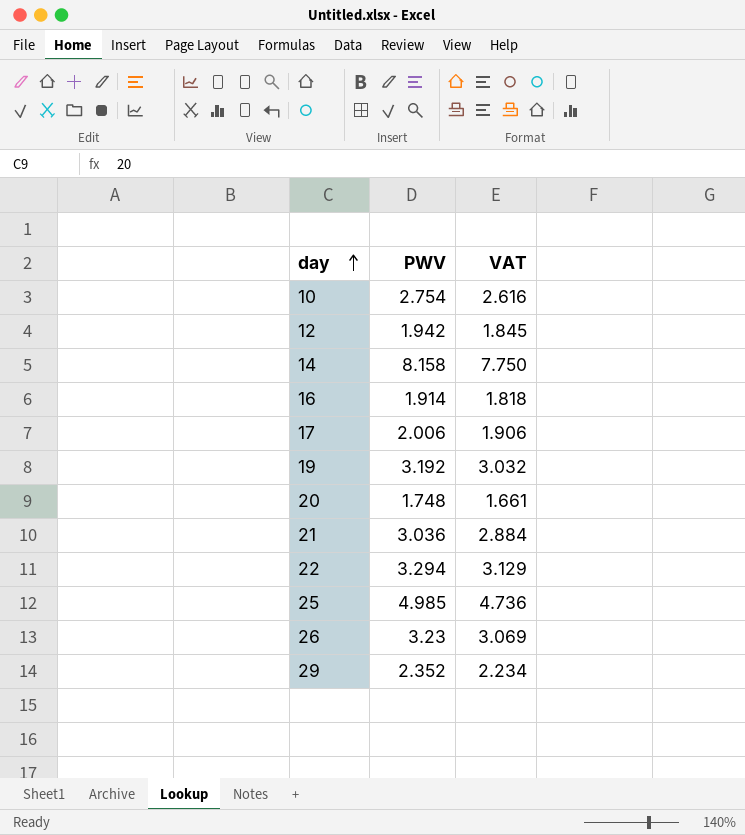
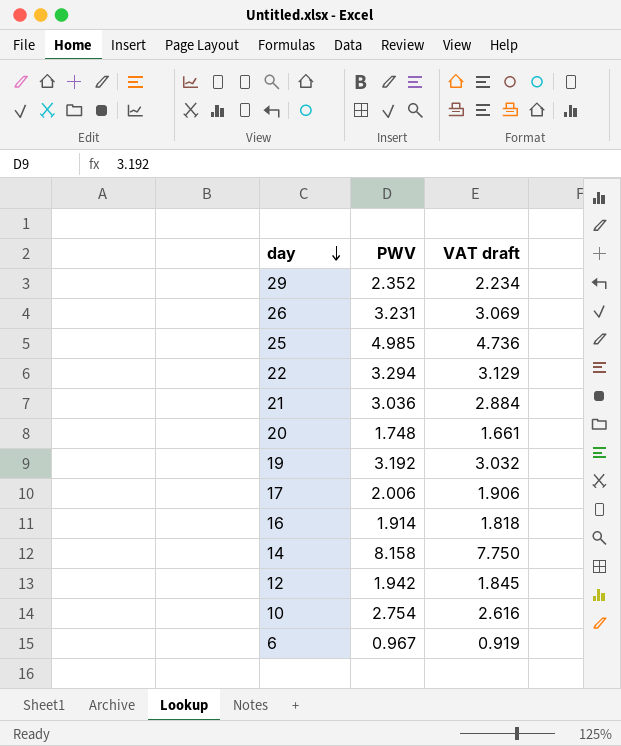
row order: day ascending -> day descending
column name: VAT -> VAT draft
26 | PWV: 3.23 -> 3.231
row 6: none -> 0.967 | 0.919

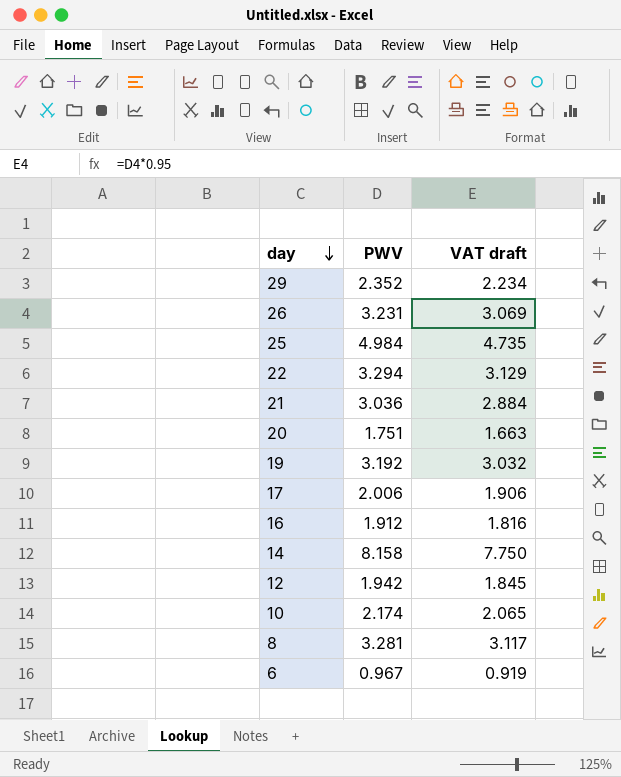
25 | PWV: 4.985 -> 4.984
25 | VAT draft: 4.736 -> 4.735
20 | PWV: 1.748 -> 1.751
20 | VAT draft: 1.661 -> 1.663
16 | PWV: 1.914 -> 1.912
16 | VAT draft: 1.818 -> 1.816
10 | PWV: 2.754 -> 2.174
10 | VAT draft: 2.616 -> 2.065
row 8: none -> 3.281 | 3.117

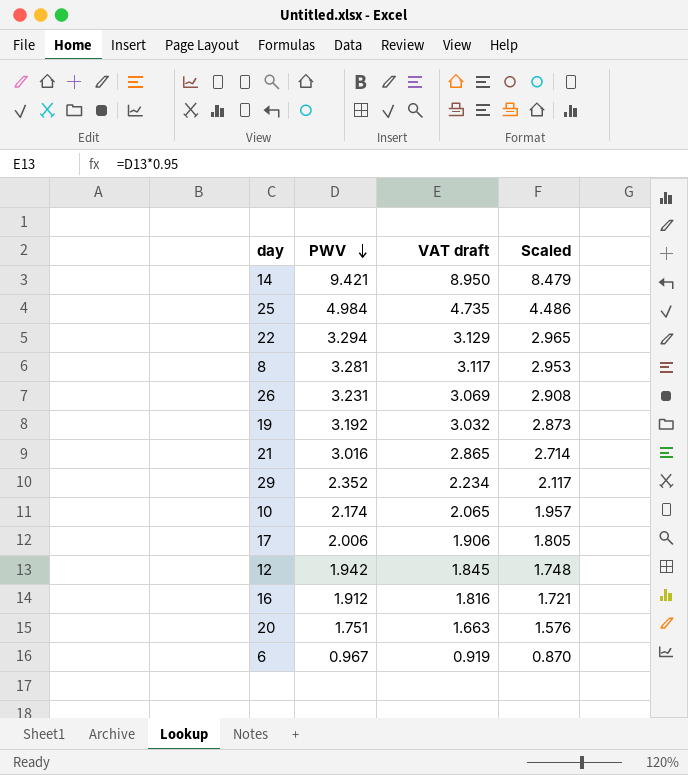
row order: day descending -> PWV descending
column Scaled | formula: none -> [PWV] * 0.9
14 | PWV: 8.158 -> 9.421
14 | VAT draft: 7.750 -> 8.950
21 | PWV: 3.036 -> 3.016
21 | VAT draft: 2.884 -> 2.865

